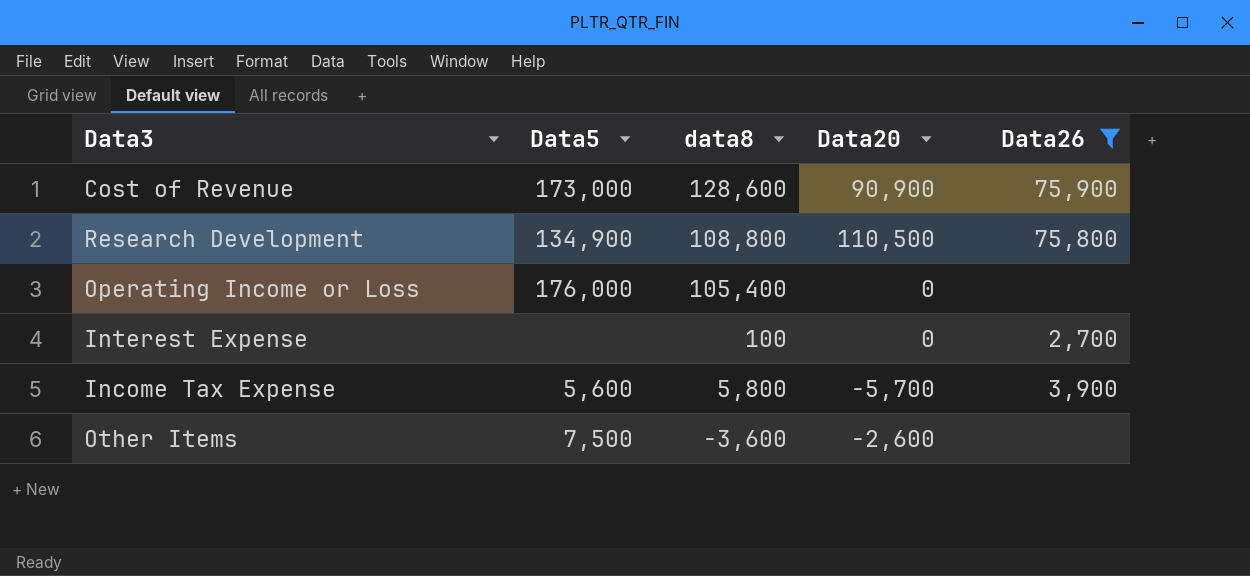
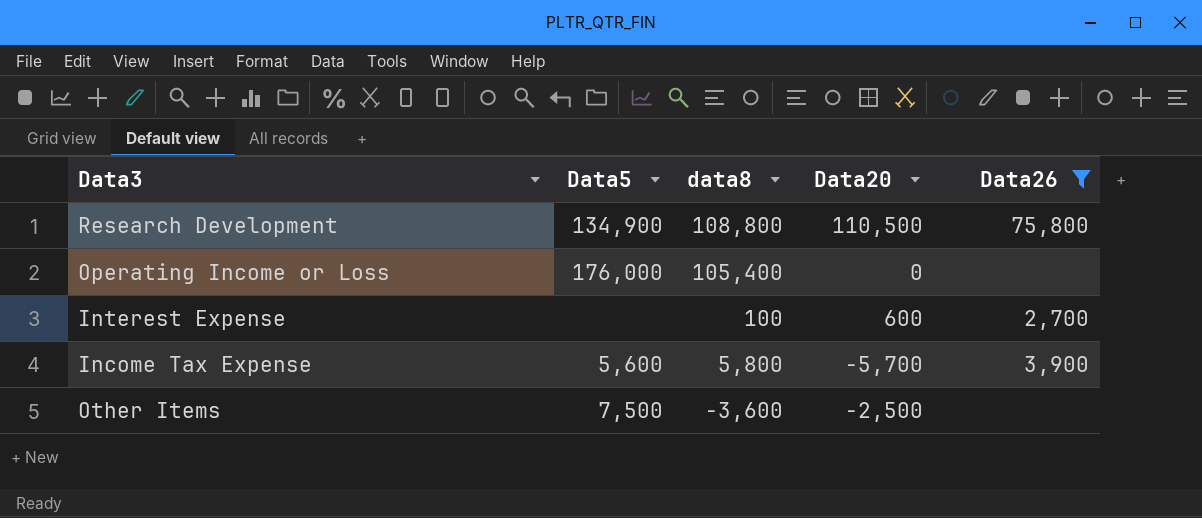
row Cost of Revenue: 173,000 | 128,600 | 90,900 | 75,900 -> none
Interest Expense | Data20: 0 -> 600
Other Items | Data20: -2,600 -> -2,500

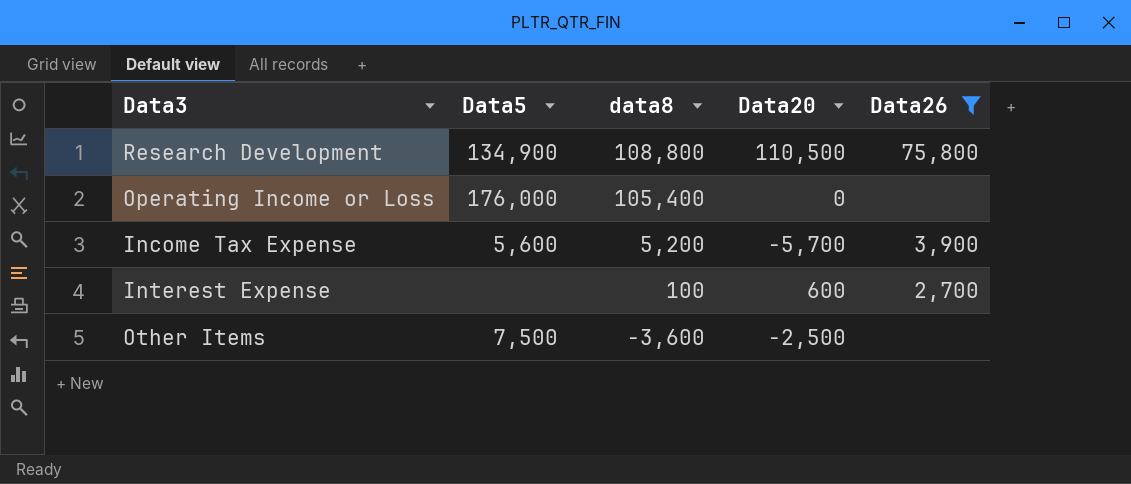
row order: none -> data8 descending
Income Tax Expense | data8: 5,800 -> 5,200

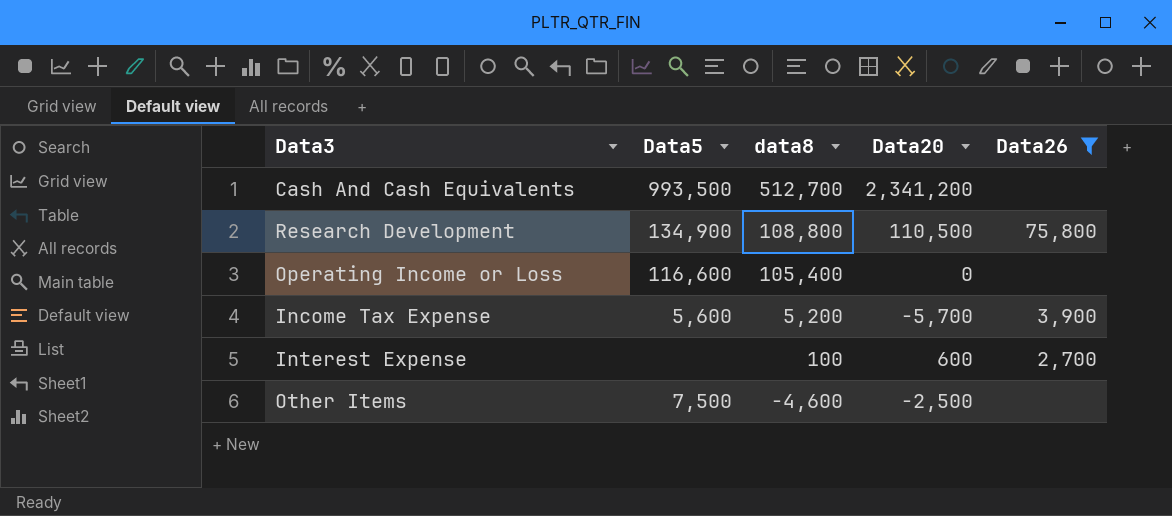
row Cash And Cash Equivalents: none -> 993,500 | 512,700 | 2,341,200 | none
Operating Income or Loss | Data5: 176,000 -> 116,600
Other Items | data8: -3,600 -> -4,600

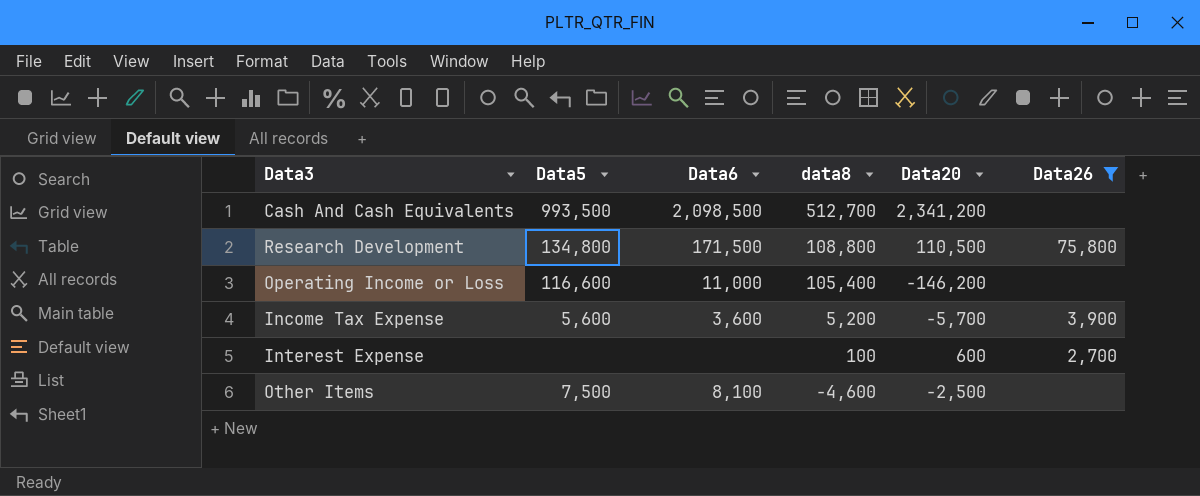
column Data6 | position: none -> 3
Research Development | Data5: 134,900 -> 134,800
Operating Income or Loss | Data20: 0 -> -146,200

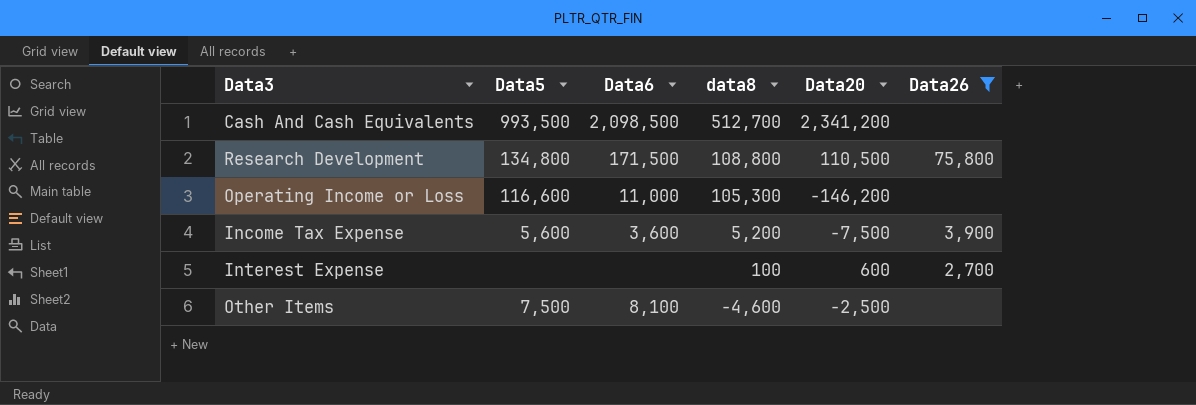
Operating Income or Loss | data8: 105,400 -> 105,300
Income Tax Expense | Data20: -5,700 -> -7,500

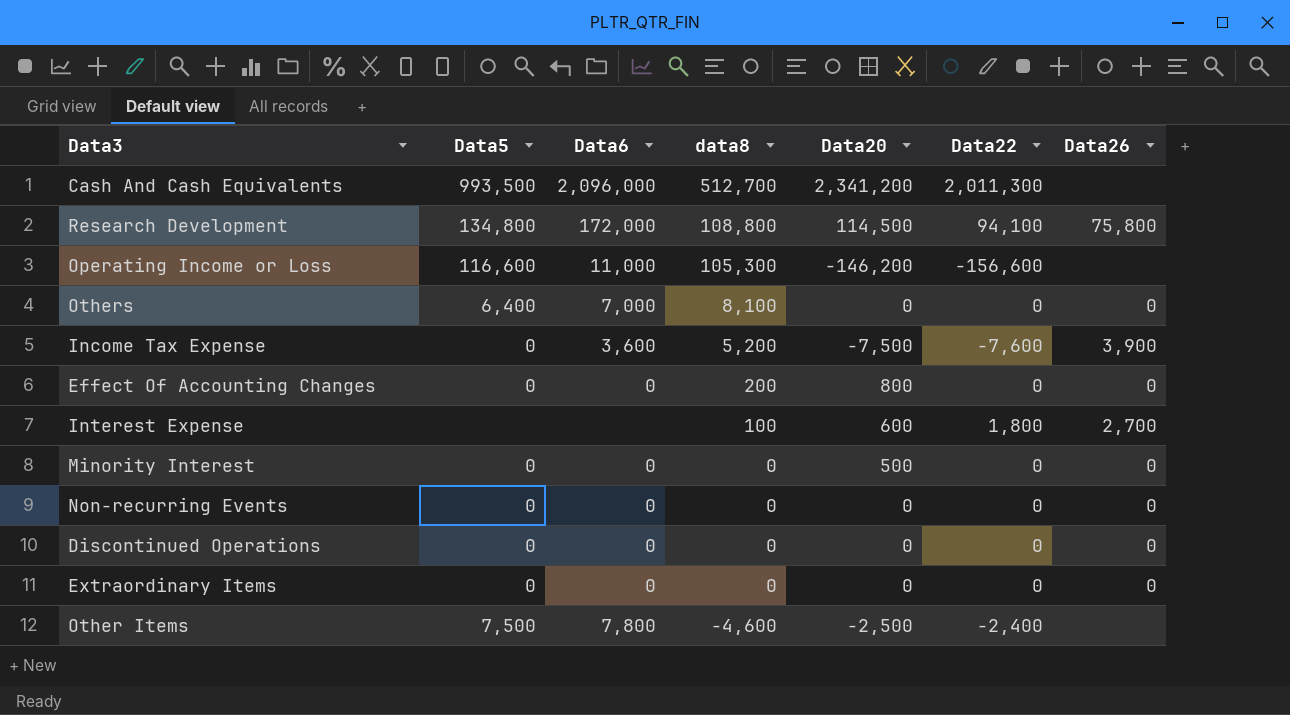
filter: Data26 != 0 -> none
column Data22 | position: none -> 6
Cash And Cash Equivalents | Data6: 2,098,500 -> 2,096,000
Research Development | Data6: 171,500 -> 172,000
Research Development | Data20: 110,500 -> 114,500
Income Tax Expense | Data5: 5,600 -> 0
Other Items | Data6: 8,100 -> 7,800

